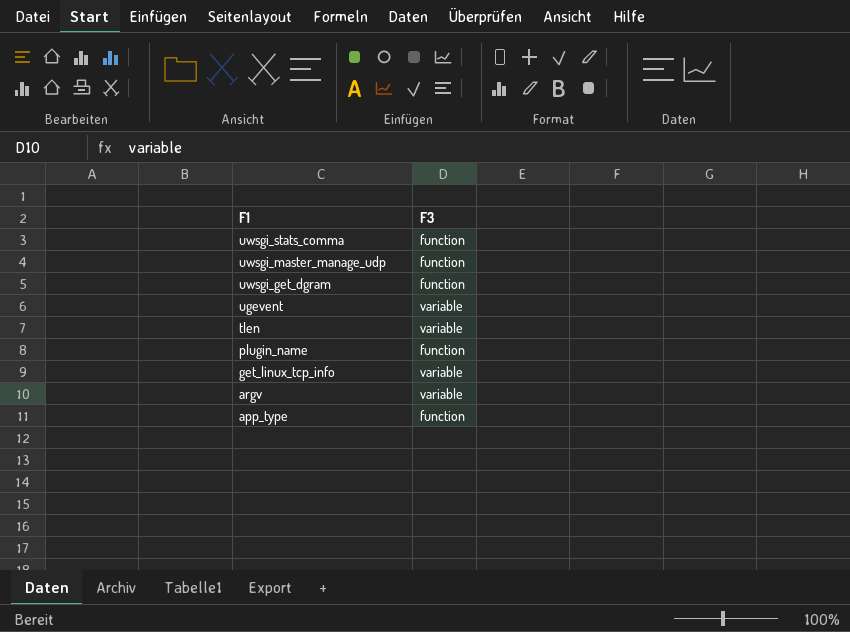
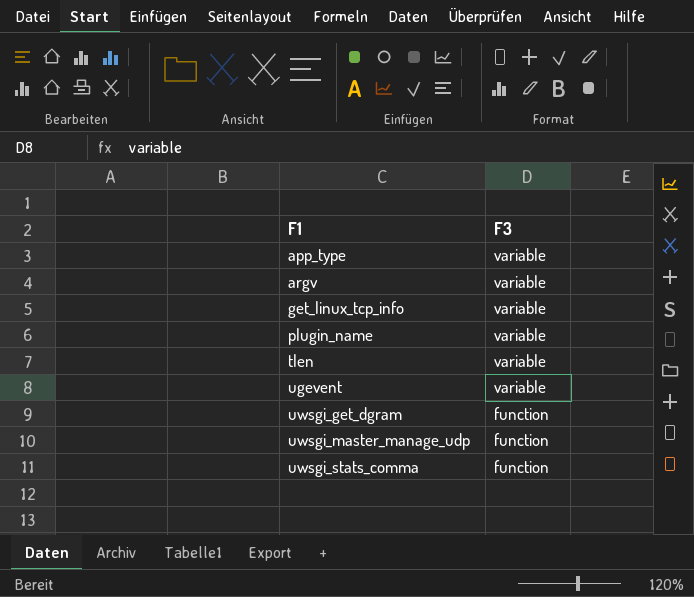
row order: F1 descending -> F1 ascending
app_type | F3: function -> variable
plugin_name | F3: function -> variable

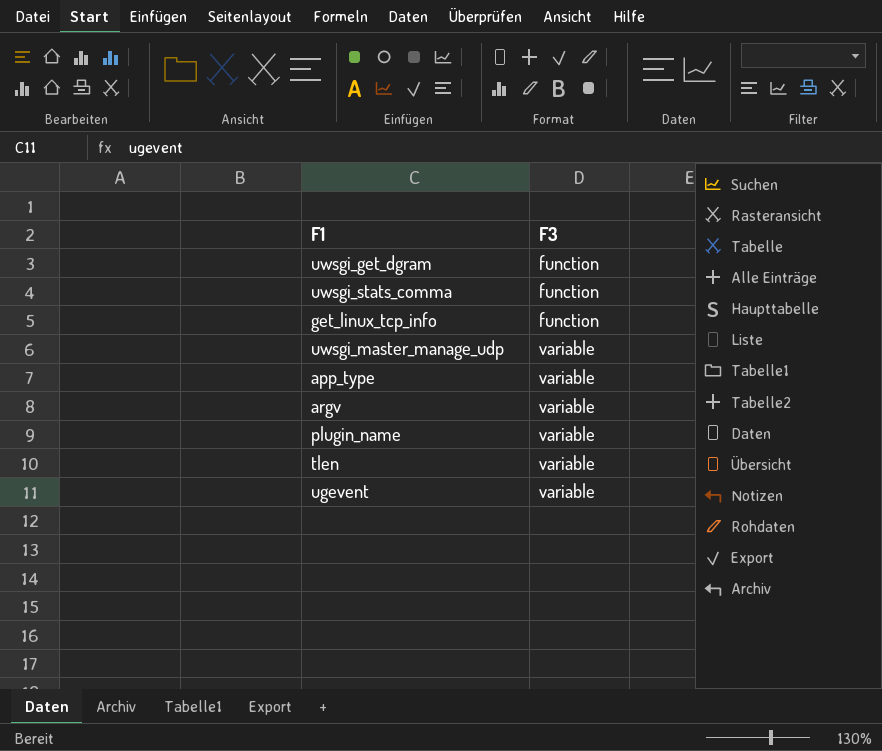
row order: F1 ascending -> F3 ascending
get_linux_tcp_info | F3: variable -> function
uwsgi_master_manage_udp | F3: function -> variable

